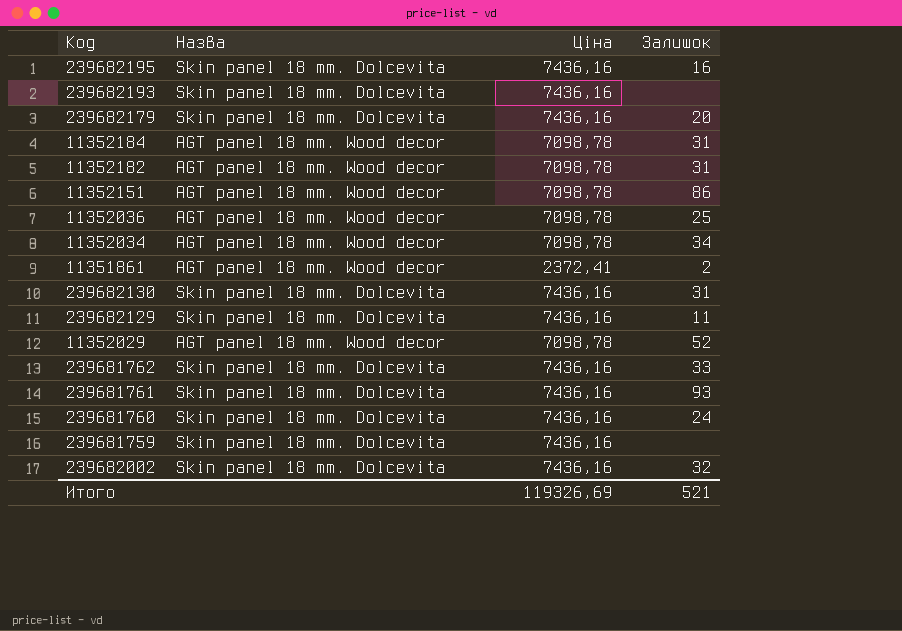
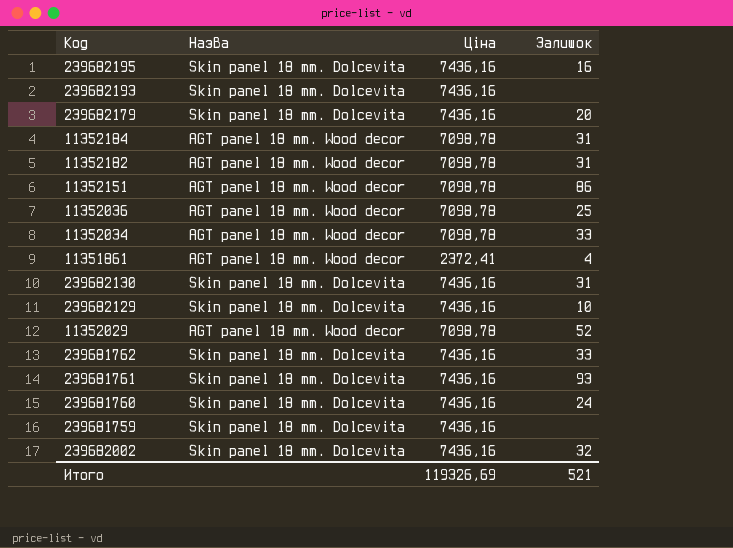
11352034 | Залишок: 34 -> 33
11351861 | Залишок: 2 -> 4
239682129 | Залишок: 11 -> 10

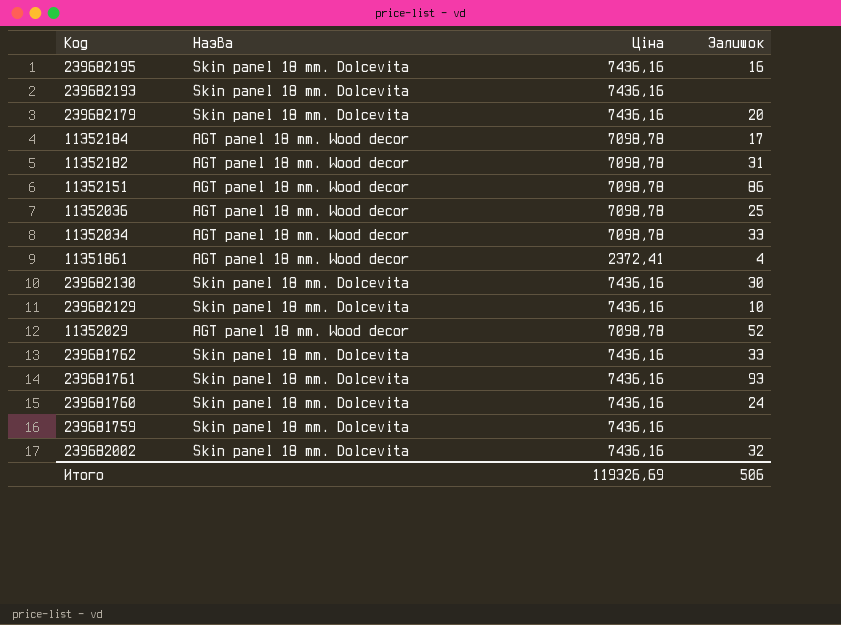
11352184 | Залишок: 31 -> 17
239682130 | Залишок: 31 -> 30
Итого | Залишок: 521 -> 506

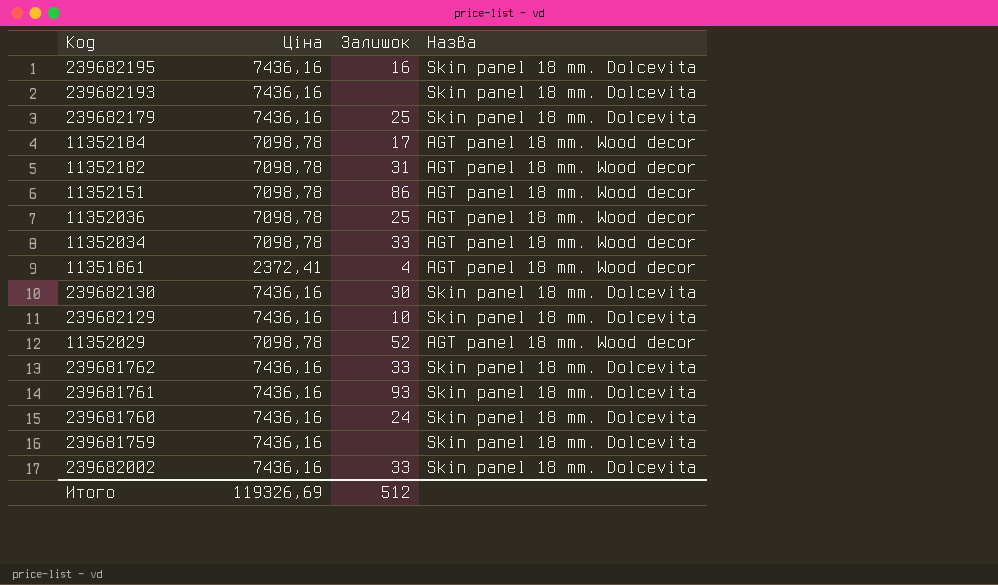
column Назва | position: 2 -> 4
239682179 | Залишок: 20 -> 25
239682002 | Залишок: 32 -> 33
Итого | Залишок: 506 -> 512

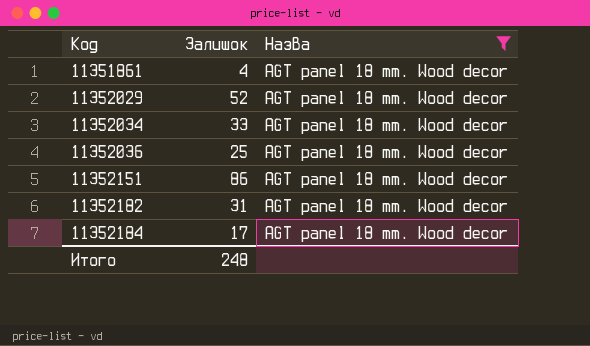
filter: none -> Назва = AGT panel 18 mm. Wood decor
row order: none -> Код ascending
column Ціна | position: 2 -> none
Итого | Залишок: 512 -> 248

